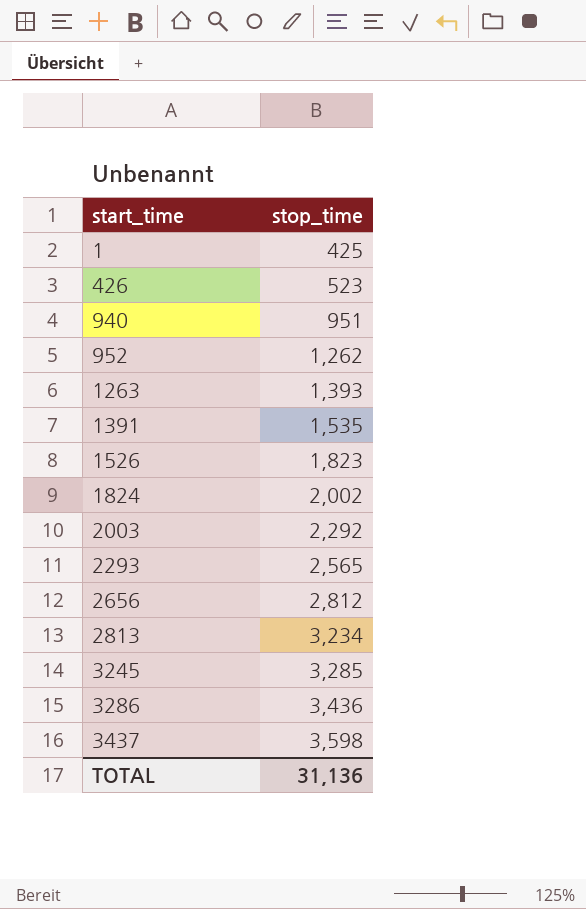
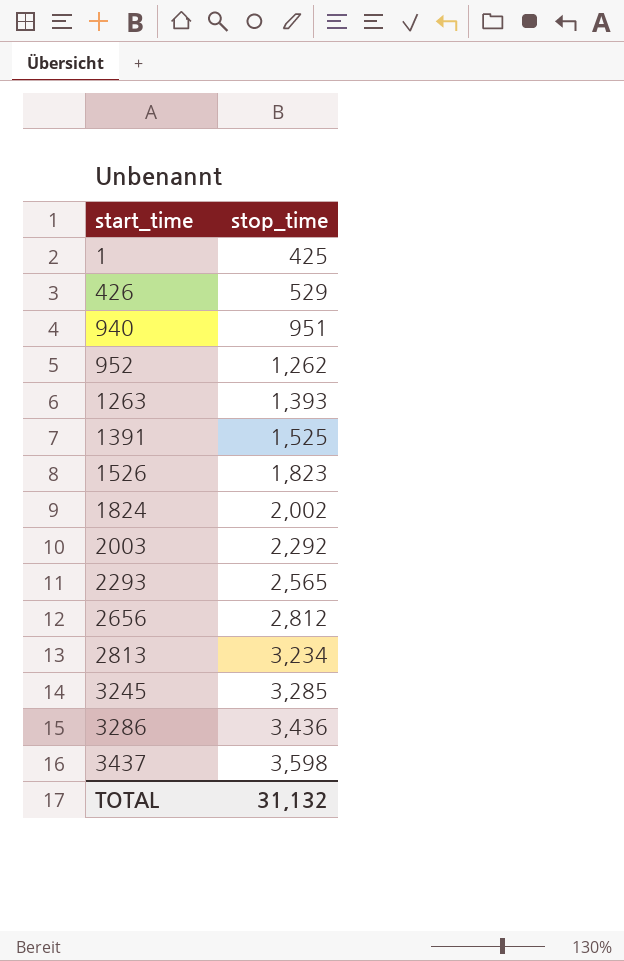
426 | stop_time: 523 -> 529
1391 | stop_time: 1,535 -> 1,525
TOTAL | stop_time: 31,136 -> 31,132

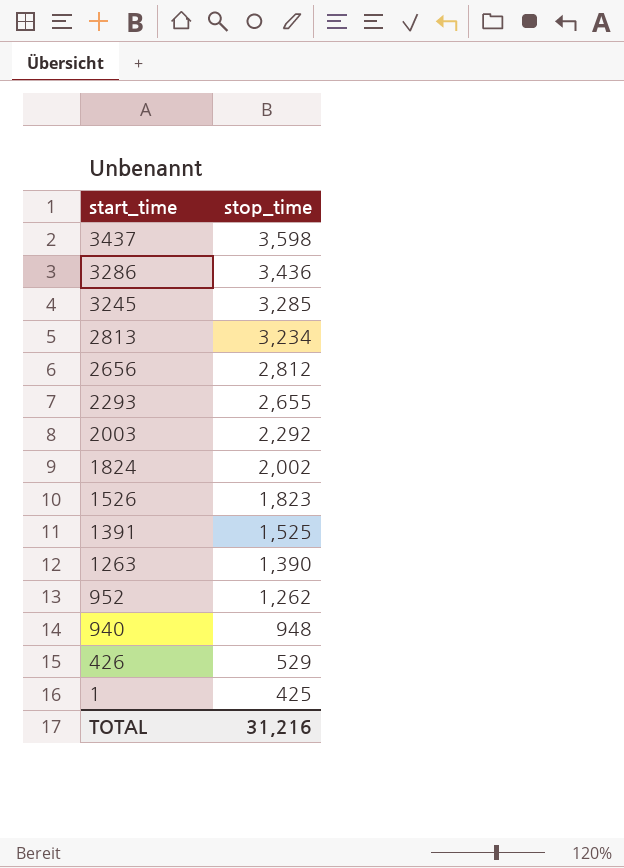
row order: start_time ascending -> start_time descending
2293 | stop_time: 2,565 -> 2,655
1263 | stop_time: 1,393 -> 1,390
940 | stop_time: 951 -> 948
TOTAL | stop_time: 31,132 -> 31,216

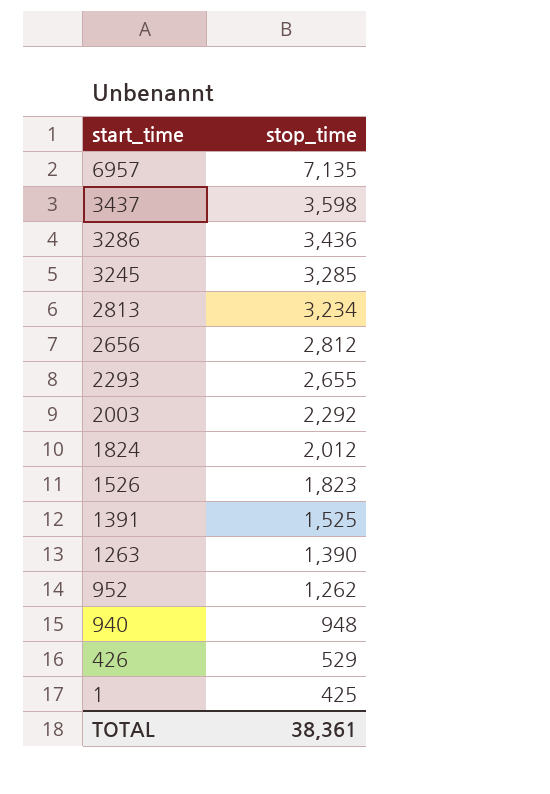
row 6957: none -> 7,135
1824 | stop_time: 2,002 -> 2,012
TOTAL | stop_time: 31,216 -> 38,361

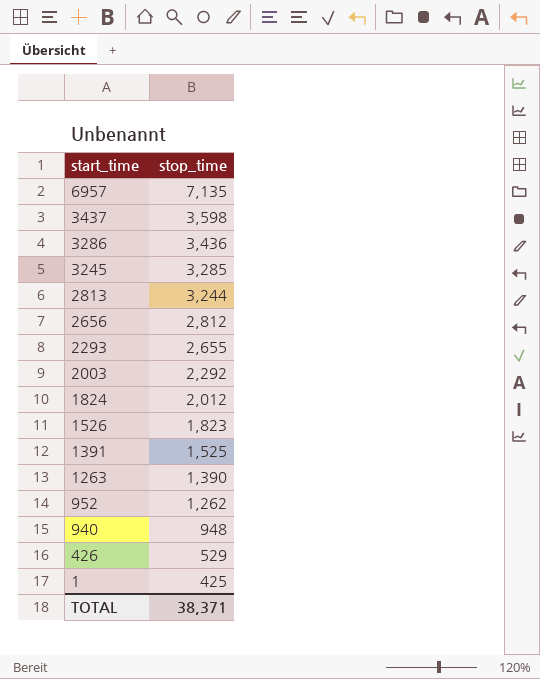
2813 | stop_time: 3,234 -> 3,244
TOTAL | stop_time: 38,361 -> 38,371

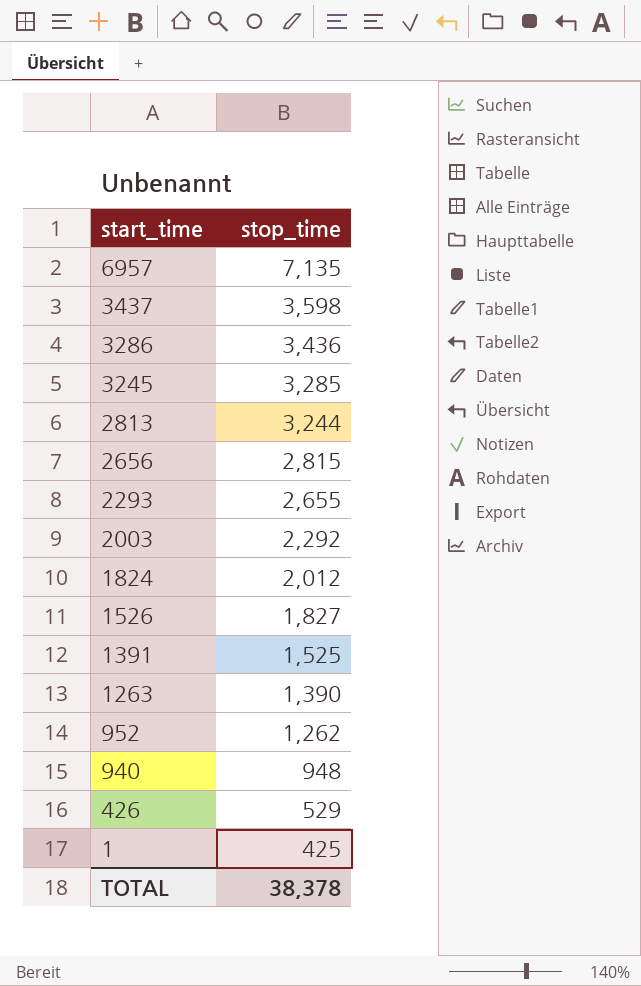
2656 | stop_time: 2,812 -> 2,815
1526 | stop_time: 1,823 -> 1,827
TOTAL | stop_time: 38,371 -> 38,378

